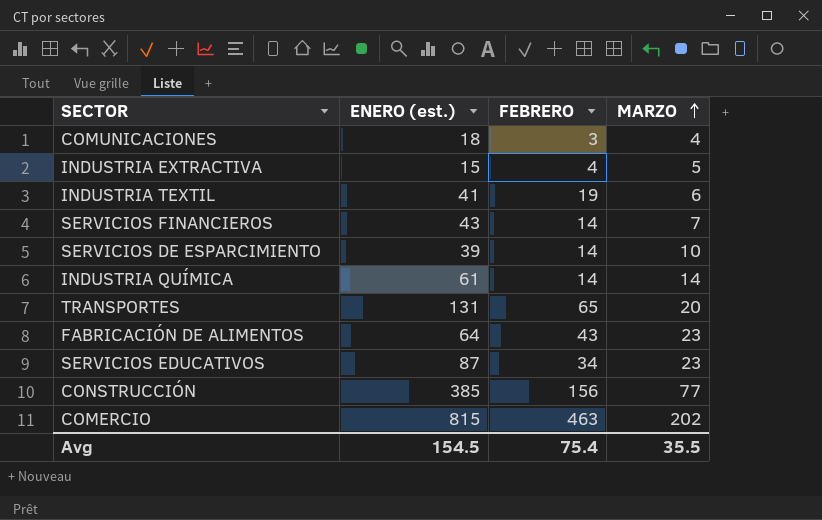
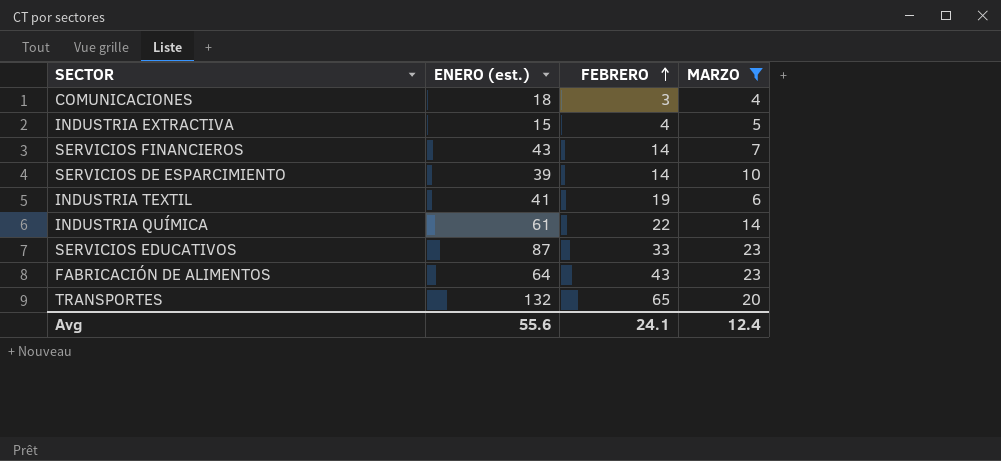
filter: none -> MARZO <= 23
row order: MARZO ascending -> FEBRERO ascending
INDUSTRIA QUÍMICA | FEBRERO: 14 -> 22
SERVICIOS EDUCATIVOS | FEBRERO: 34 -> 33
TRANSPORTES | ENERO (est.): 131 -> 132
Avg | ENERO (est.): 154.5 -> 55.6
Avg | FEBRERO: 75.4 -> 24.1
Avg | MARZO: 35.5 -> 12.4

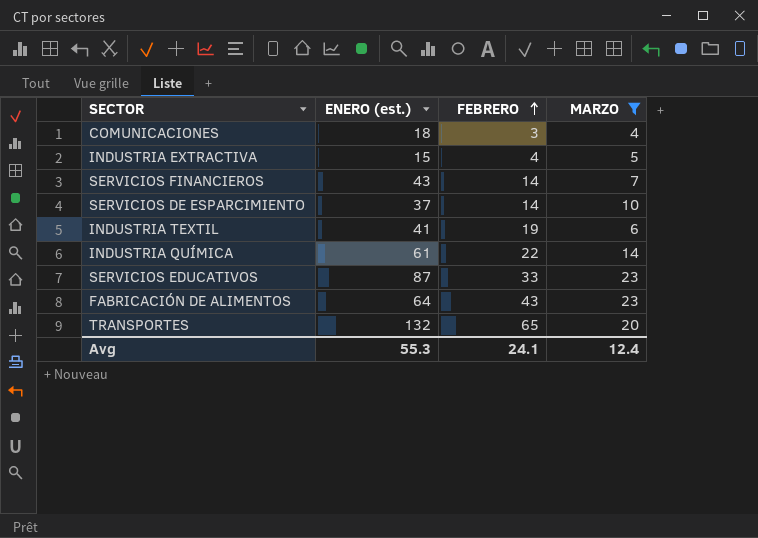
SERVICIOS DE ESPARCIMIENTO | ENERO (est.): 39 -> 37
Avg | ENERO (est.): 55.6 -> 55.3

